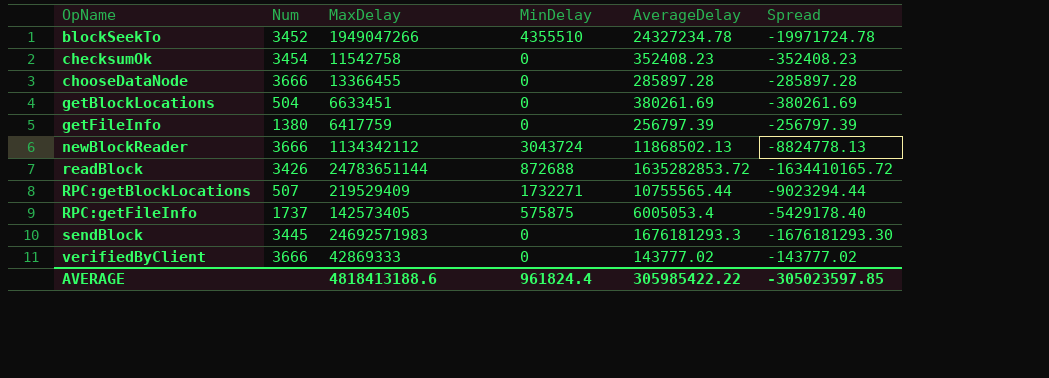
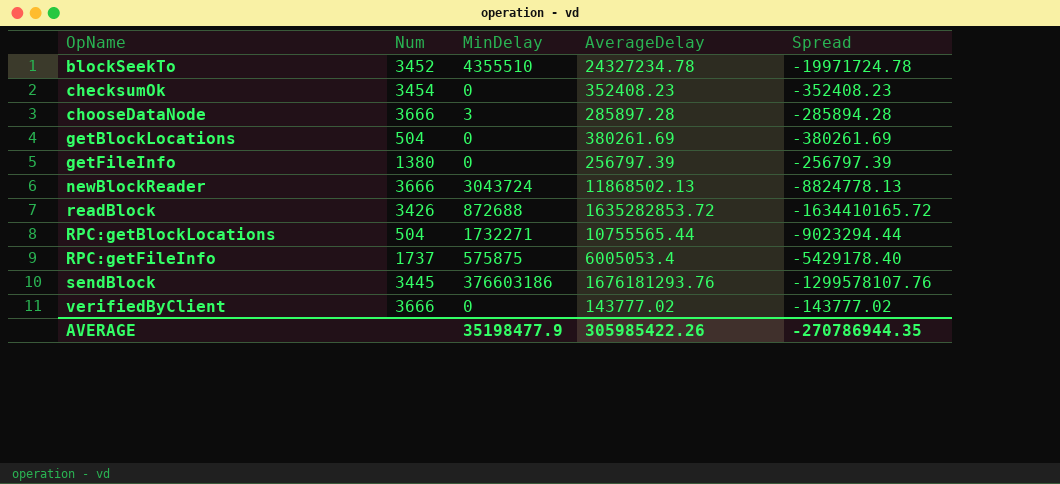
column MaxDelay | position: 3 -> none
chooseDataNode | MinDelay: 0 -> 3
chooseDataNode | Spread: -285897.28 -> -285894.28
RPC:getBlockLocations | Num: 507 -> 504
sendBlock | MinDelay: 0 -> 376603186
sendBlock | AverageDelay: 1676181293.3 -> 1676181293.76
sendBlock | Spread: -1676181293.30 -> -1299578107.76
AVERAGE | MinDelay: 961824.4 -> 35198477.9
AVERAGE | AverageDelay: 305985422.22 -> 305985422.26
AVERAGE | Spread: -305023597.85 -> -270786944.35

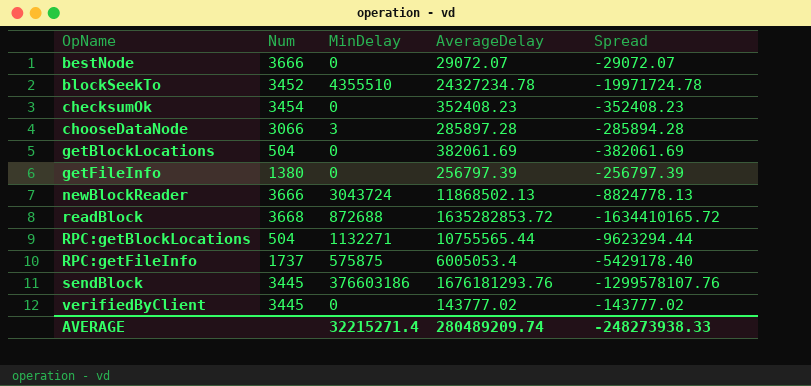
row bestNode: none -> 3666 | 0 | 29072.07 | -29072.07
chooseDataNode | Num: 3666 -> 3066
getBlockLocations | AverageDelay: 380261.69 -> 382061.69
getBlockLocations | Spread: -380261.69 -> -382061.69
readBlock | Num: 3426 -> 3668
RPC:getBlockLocations | MinDelay: 1732271 -> 1132271
RPC:getBlockLocations | Spread: -9023294.44 -> -9623294.44
verifiedByClient | Num: 3666 -> 3445
AVERAGE | MinDelay: 35198477.9 -> 32215271.4
AVERAGE | AverageDelay: 305985422.26 -> 280489209.74
AVERAGE | Spread: -270786944.35 -> -248273938.33

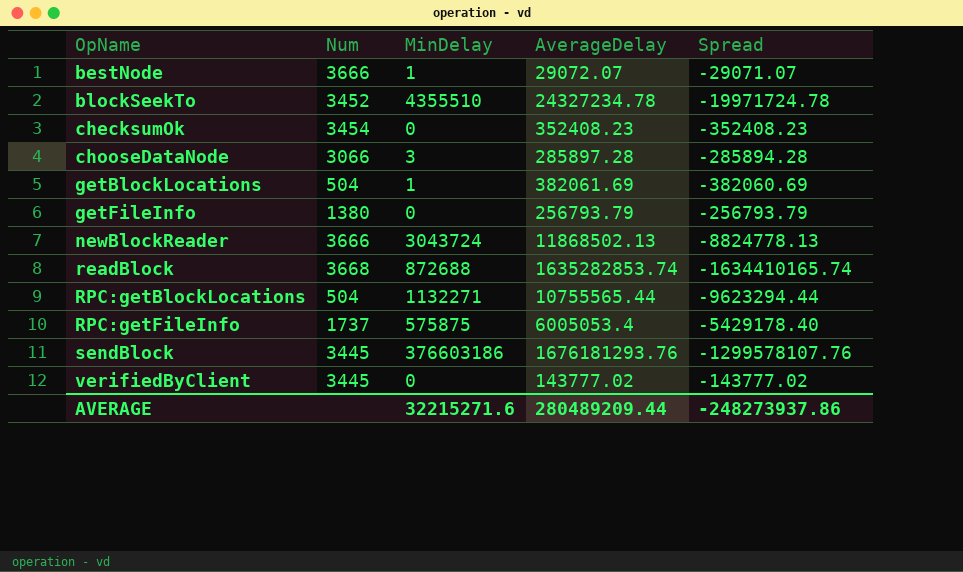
bestNode | MinDelay: 0 -> 1
bestNode | Spread: -29072.07 -> -29071.07
getBlockLocations | MinDelay: 0 -> 1
getBlockLocations | Spread: -382061.69 -> -382060.69
getFileInfo | AverageDelay: 256797.39 -> 256793.79
getFileInfo | Spread: -256797.39 -> -256793.79
readBlock | AverageDelay: 1635282853.72 -> 1635282853.74
readBlock | Spread: -1634410165.72 -> -1634410165.74
AVERAGE | MinDelay: 32215271.4 -> 32215271.6
AVERAGE | AverageDelay: 280489209.74 -> 280489209.44
AVERAGE | Spread: -248273938.33 -> -248273937.86

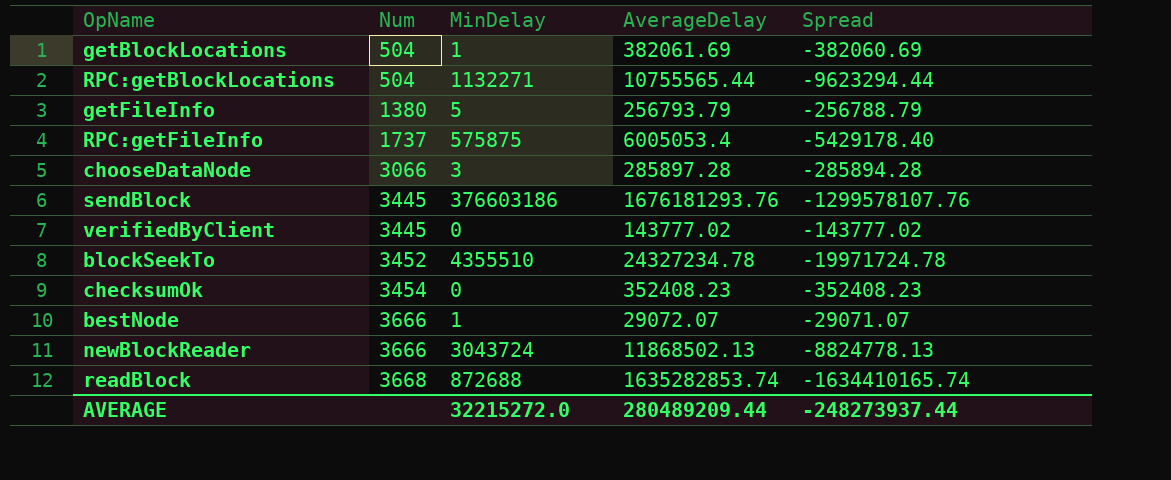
row order: OpName ascending -> Num ascending
getFileInfo | MinDelay: 0 -> 5
getFileInfo | Spread: -256793.79 -> -256788.79
AVERAGE | MinDelay: 32215271.6 -> 32215272.0
AVERAGE | Spread: -248273937.86 -> -248273937.44

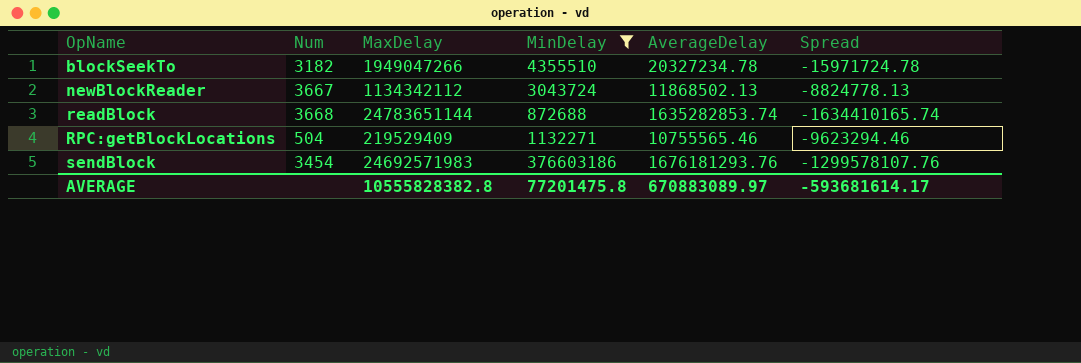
filter: none -> MinDelay >= 872688
row order: Num ascending -> OpName ascending
column MaxDelay | position: none -> 3
blockSeekTo | Num: 3452 -> 3182
blockSeekTo | AverageDelay: 24327234.78 -> 20327234.78
blockSeekTo | Spread: -19971724.78 -> -15971724.78
newBlockReader | Num: 3666 -> 3667
RPC:getBlockLocations | AverageDelay: 10755565.44 -> 10755565.46
RPC:getBlockLocations | Spread: -9623294.44 -> -9623294.46
sendBlock | Num: 3445 -> 3454
AVERAGE | MinDelay: 32215272.0 -> 77201475.8
AVERAGE | AverageDelay: 280489209.44 -> 670883089.97
AVERAGE | Spread: -248273937.44 -> -593681614.17

